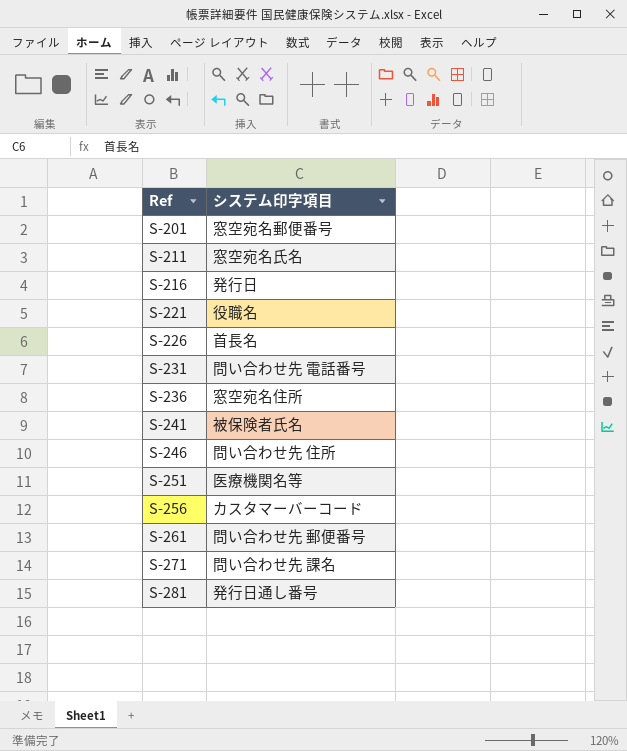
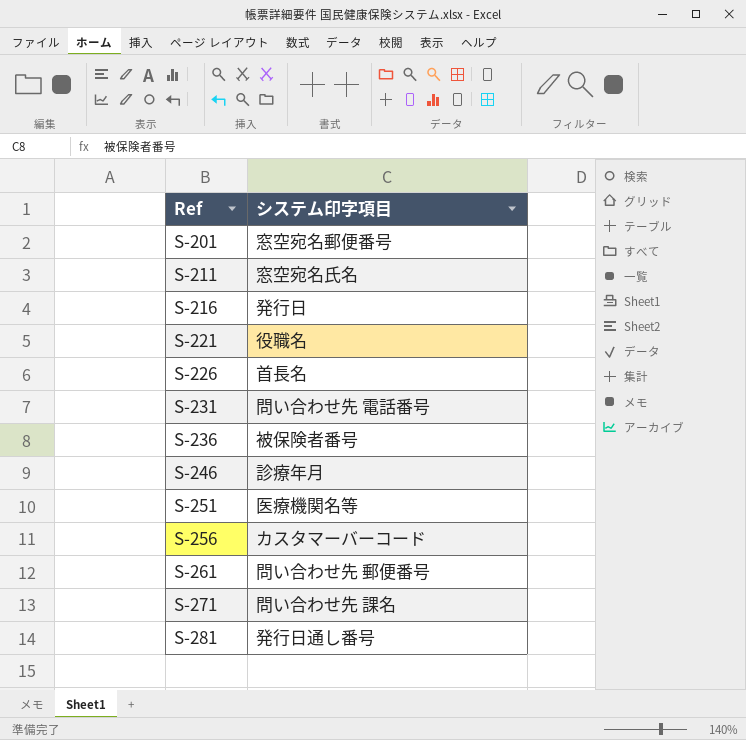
row S-241: 被保険者氏名 -> none
S-236 | システム印字項目: 窓空宛名住所 -> 被保険者番号
S-246 | システム印字項目: 問い合わせ先 住所 -> 診療年月

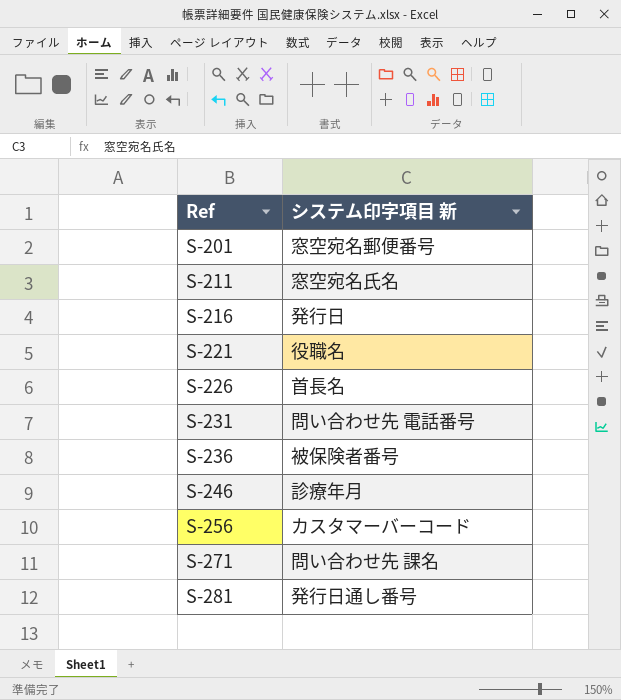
column name: システム印字項目 -> システム印字項目 新
row S-251: 医療機関名等 -> none
row S-261: 問い合わせ先 郵便番号 -> none

